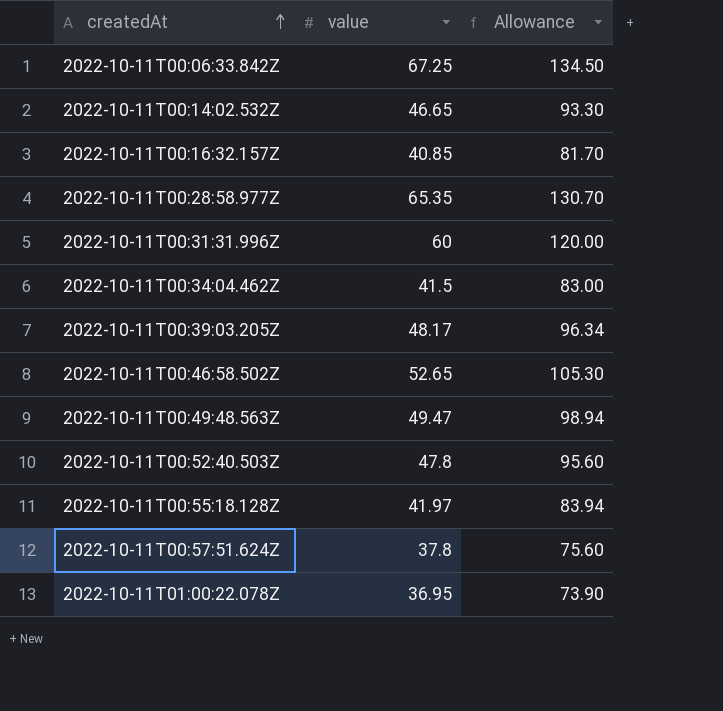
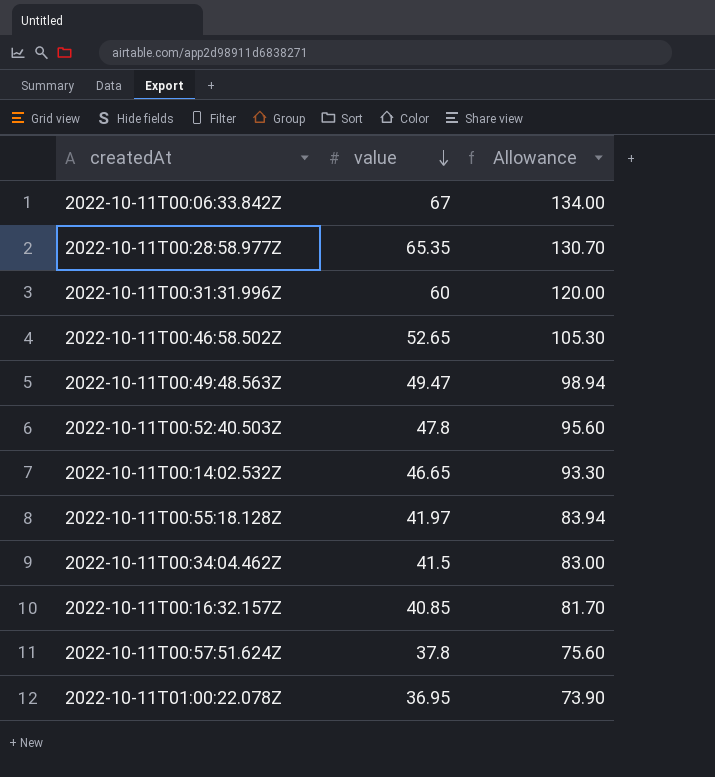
row order: createdAt ascending -> value descending
row 2022-10-11T00:39:03.205Z: 48.17 | 96.34 -> none
2022-10-11T00:06:33.842Z | value: 67.25 -> 67
2022-10-11T00:06:33.842Z | Allowance: 134.50 -> 134.00

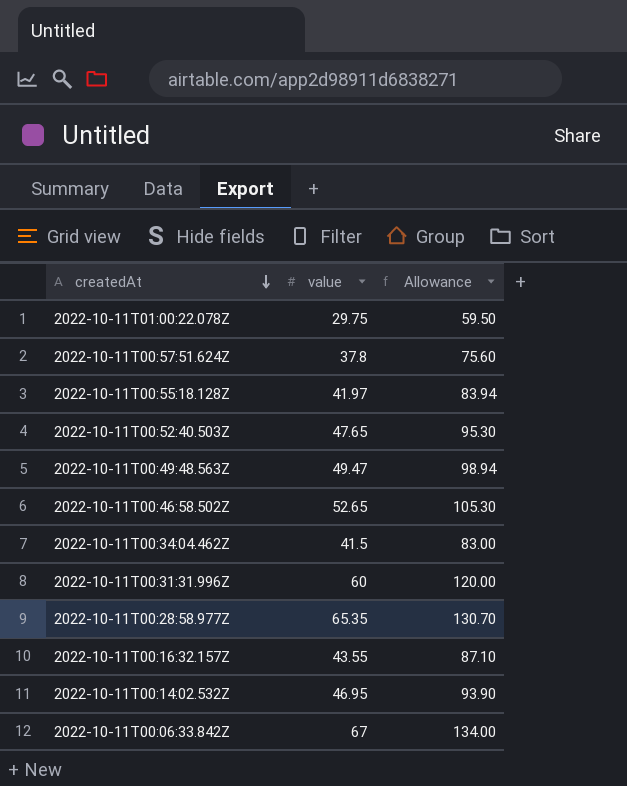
row order: value descending -> createdAt descending
2022-10-11T01:00:22.078Z | value: 36.95 -> 29.75
2022-10-11T01:00:22.078Z | Allowance: 73.90 -> 59.50
2022-10-11T00:52:40.503Z | value: 47.8 -> 47.65
2022-10-11T00:52:40.503Z | Allowance: 95.60 -> 95.30
2022-10-11T00:16:32.157Z | value: 40.85 -> 43.55
2022-10-11T00:16:32.157Z | Allowance: 81.70 -> 87.10
2022-10-11T00:14:02.532Z | value: 46.65 -> 46.95
2022-10-11T00:14:02.532Z | Allowance: 93.30 -> 93.90

